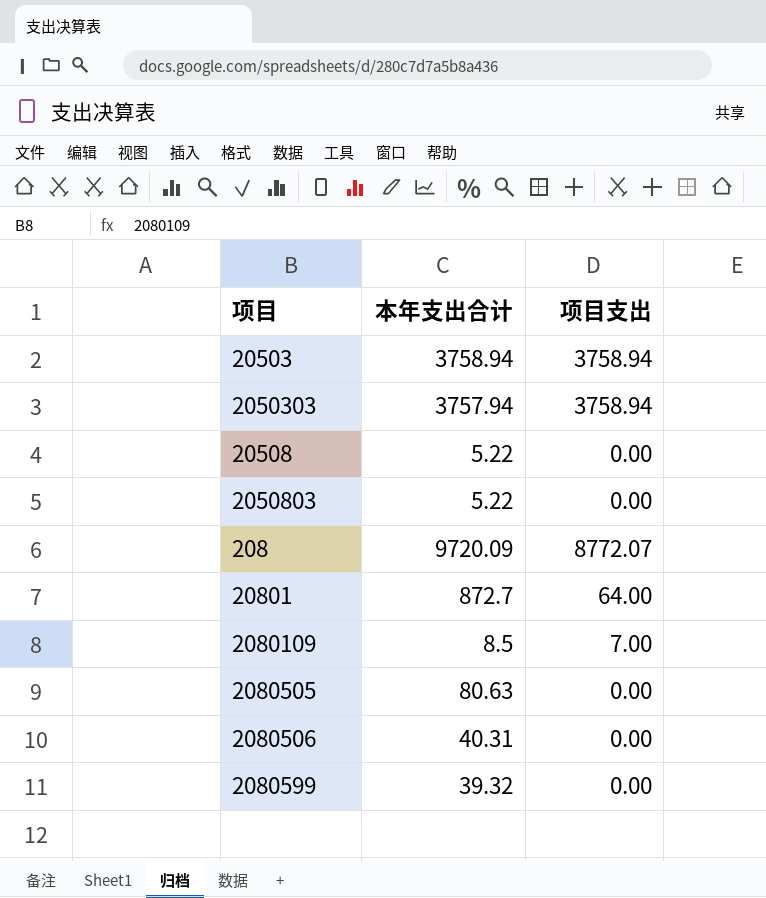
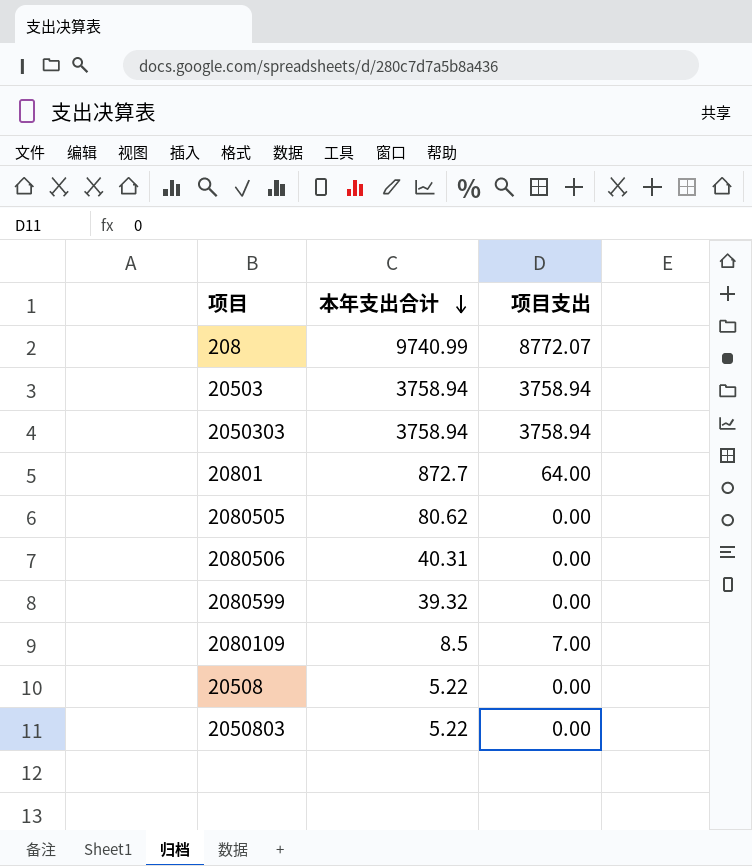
row order: none -> 本年支出合计 descending
208 | 本年支出合计: 9720.09 -> 9740.99
2050303 | 本年支出合计: 3757.94 -> 3758.94
2080505 | 本年支出合计: 80.63 -> 80.62

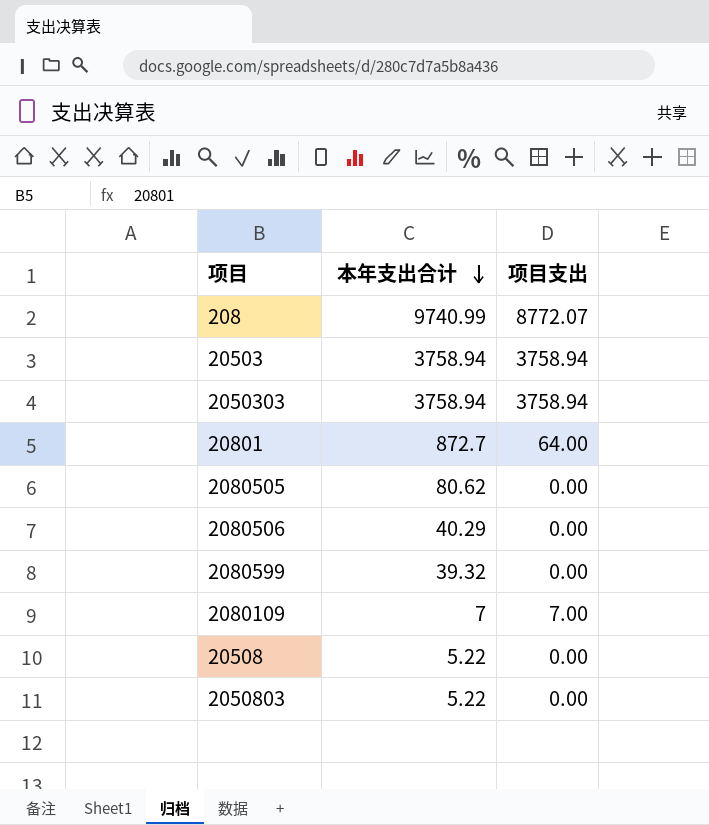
2080506 | 本年支出合计: 40.31 -> 40.29
2080109 | 本年支出合计: 8.5 -> 7

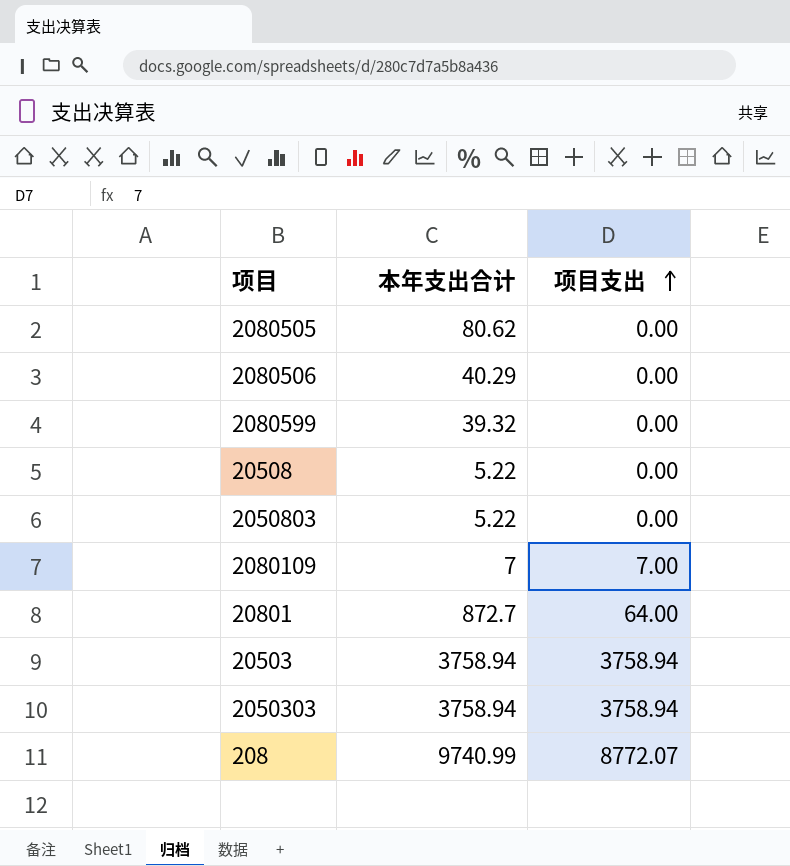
row order: 本年支出合计 descending -> 项目支出 ascending

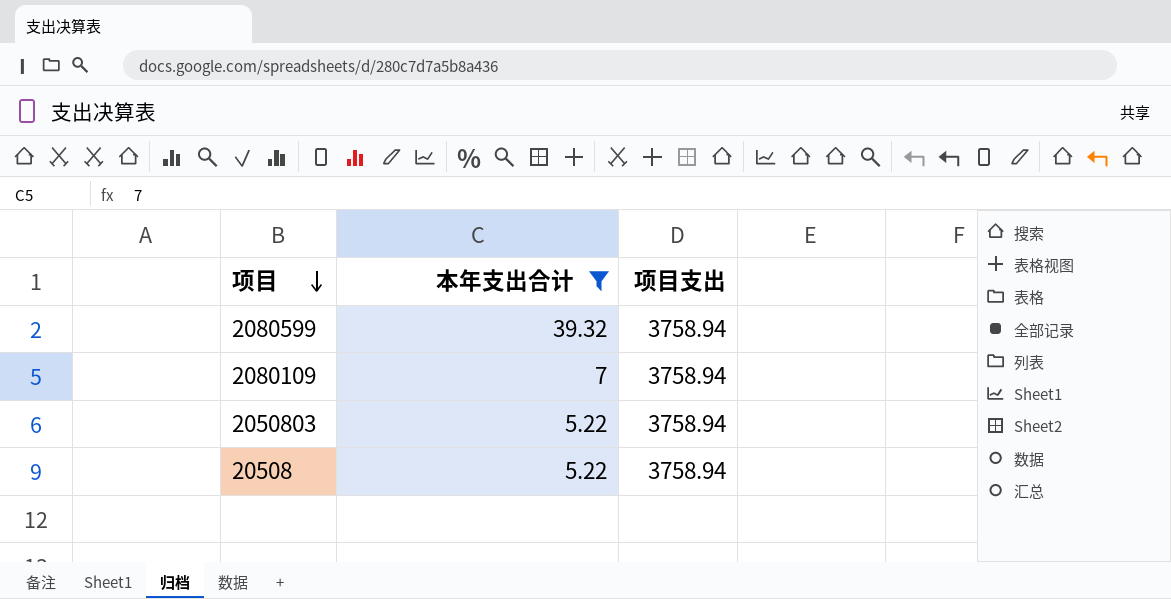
filter: none -> 本年支出合计 <= 39.32
row order: 项目支出 ascending -> 项目 descending
2080599 | 项目支出: 0.00 -> 3758.94
2080109 | 项目支出: 7.00 -> 3758.94
2050803 | 项目支出: 0.00 -> 3758.94
20508 | 项目支出: 0.00 -> 3758.94

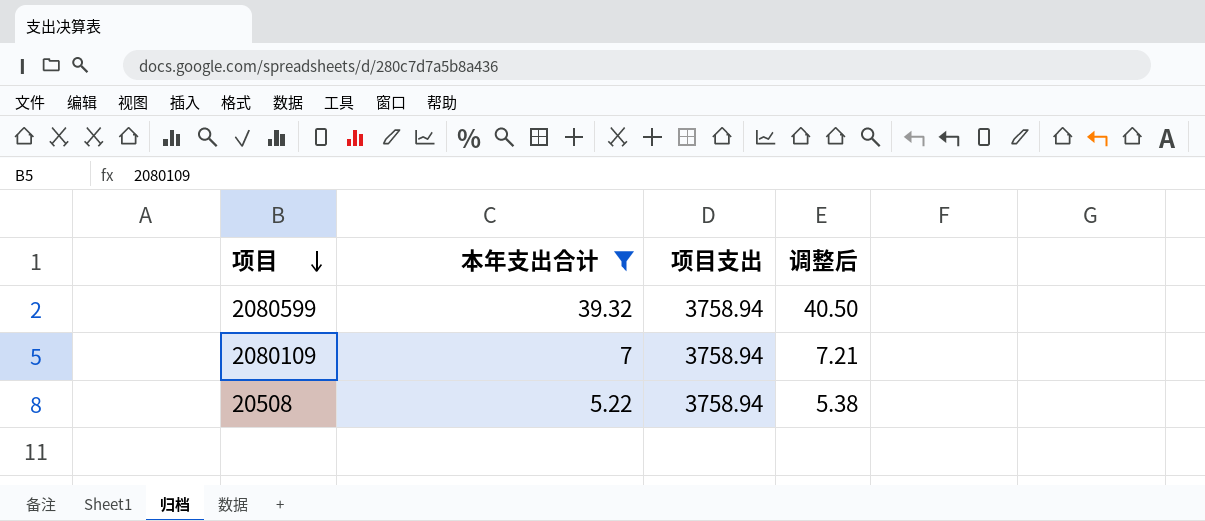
column 调整后 | formula: none -> [本年支出合计] * 1.03
row 2050803: 5.22 | 3758.94 -> none

